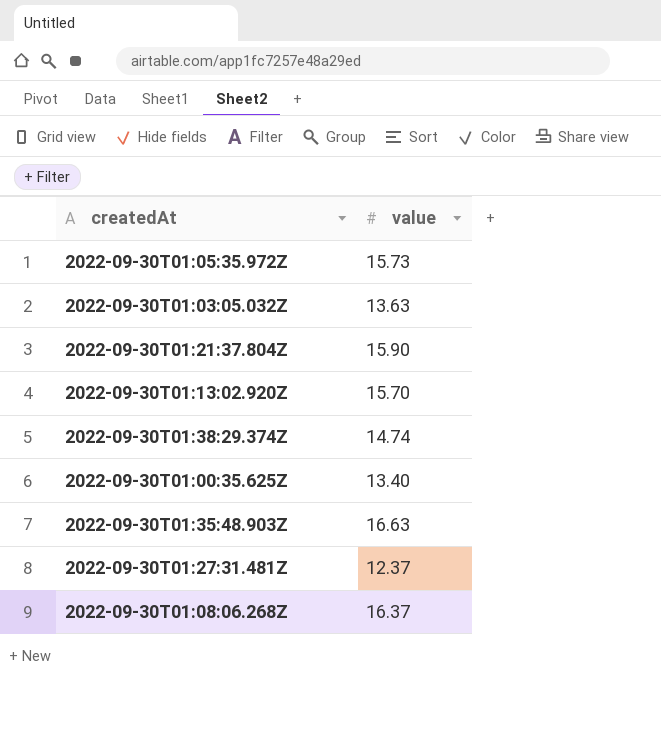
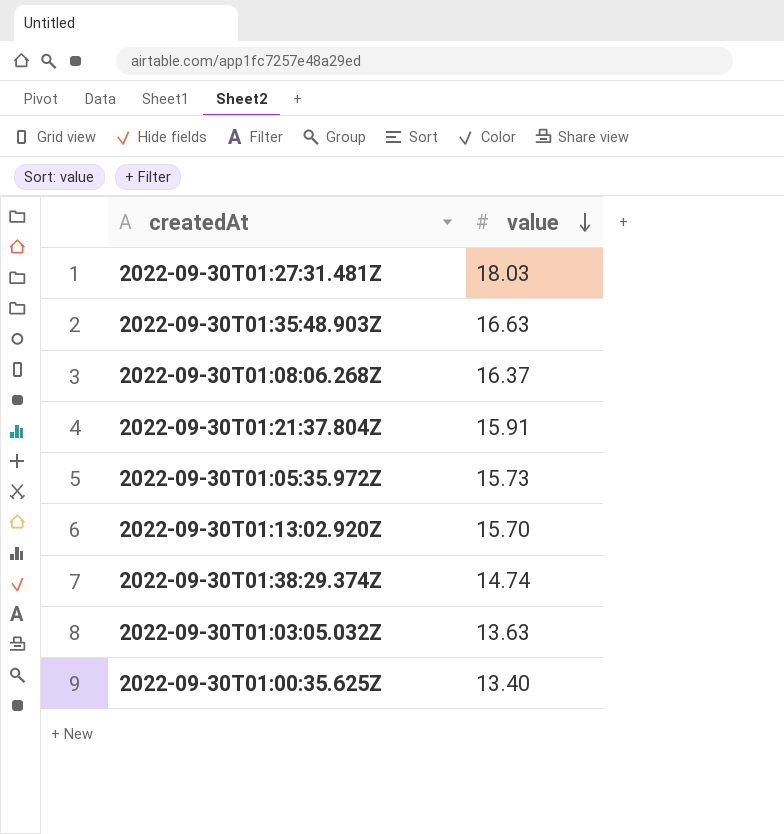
row order: none -> value descending
2022-09-30T01:27:31.481Z | value: 12.37 -> 18.03
2022-09-30T01:21:37.804Z | value: 15.90 -> 15.91

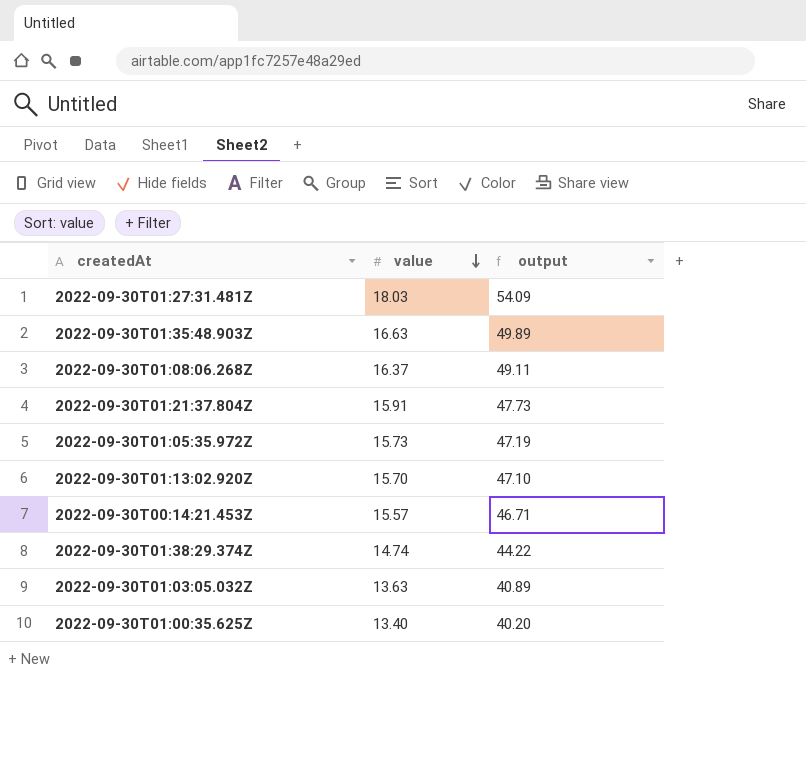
column output | formula: none -> [value] * 3
row 2022-09-30T00:14:21.453Z: none -> 15.57 | 46.71

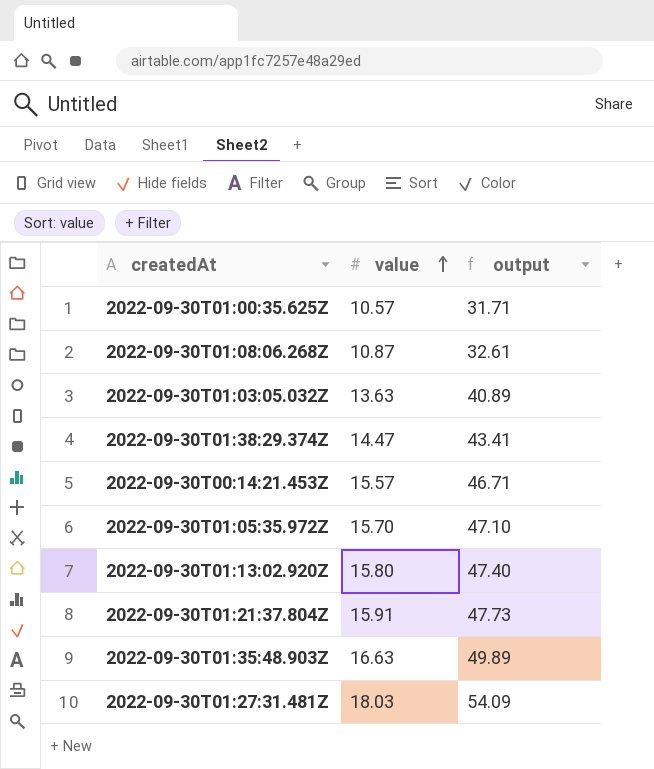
row order: value descending -> value ascending
2022-09-30T01:00:35.625Z | value: 13.40 -> 10.57
2022-09-30T01:00:35.625Z | output: 40.20 -> 31.71
2022-09-30T01:08:06.268Z | value: 16.37 -> 10.87
2022-09-30T01:08:06.268Z | output: 49.11 -> 32.61
2022-09-30T01:38:29.374Z | value: 14.74 -> 14.47
2022-09-30T01:38:29.374Z | output: 44.22 -> 43.41
2022-09-30T01:05:35.972Z | value: 15.73 -> 15.70
2022-09-30T01:05:35.972Z | output: 47.19 -> 47.10
2022-09-30T01:13:02.920Z | value: 15.70 -> 15.80
2022-09-30T01:13:02.920Z | output: 47.10 -> 47.40

